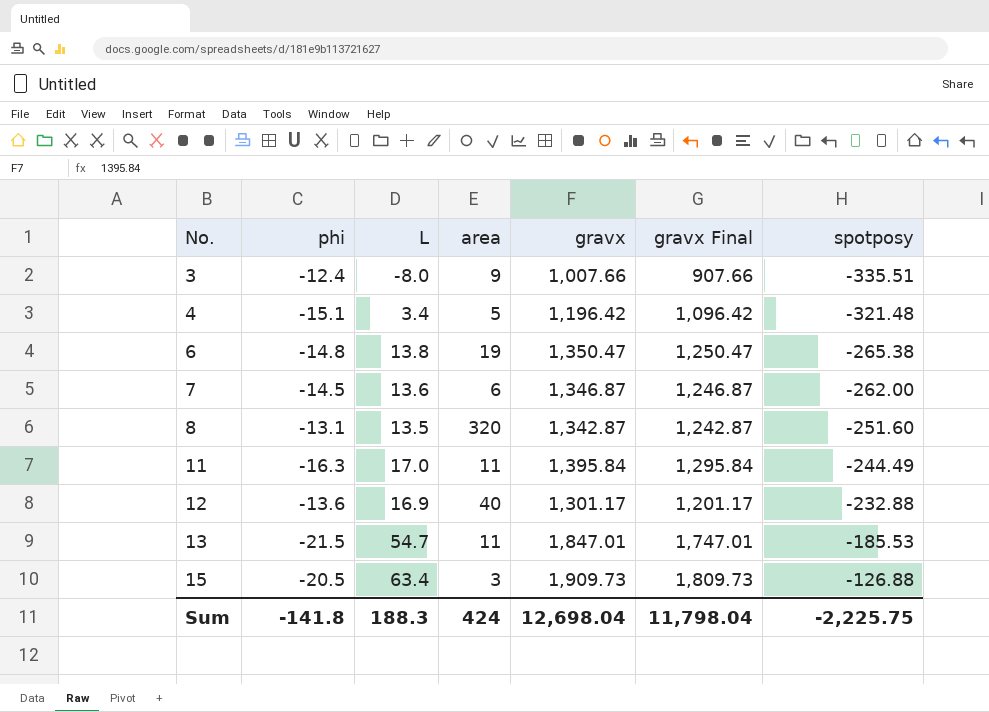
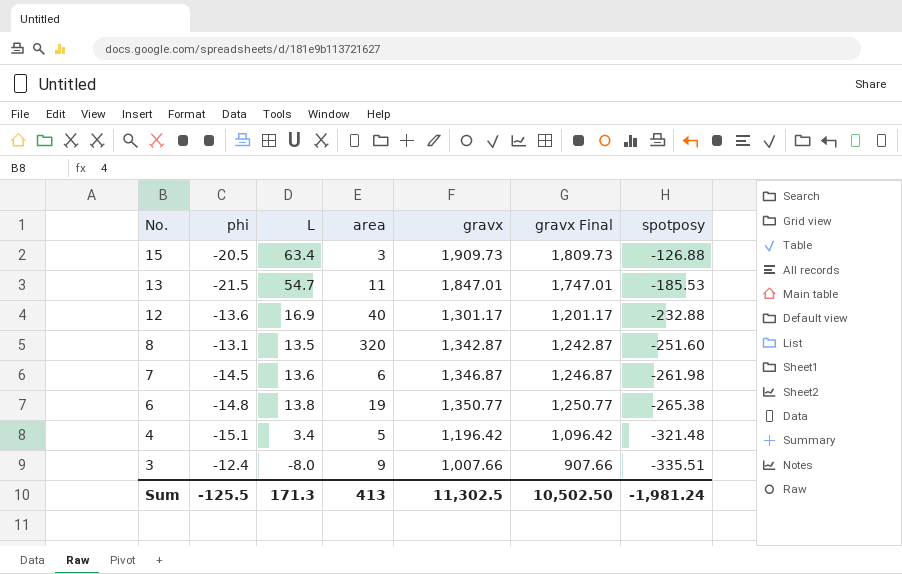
row order: No. ascending -> No. descending
row 11: -16.3 | 17.0 | 11 | 1,395.84 | 1,295.84 | -244.49 -> none
7 | spotposy: -262.00 -> -261.98
6 | gravx: 1,350.47 -> 1,350.77
6 | gravx Final: 1,250.47 -> 1,250.77
Sum | phi: -141.8 -> -125.5
Sum | L: 188.3 -> 171.3
Sum | area: 424 -> 413
Sum | gravx: 12,698.04 -> 11,302.5
Sum | gravx Final: 11,798.04 -> 10,502.50
Sum | spotposy: -2,225.75 -> -1,981.24

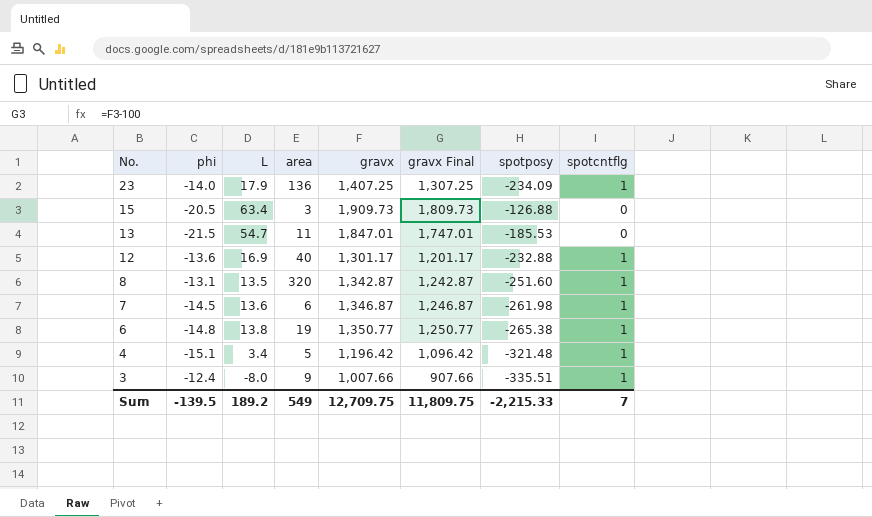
column spotcntflg | position: none -> 8
row 23: none -> -14.0 | 17.9 | 136 | 1,407.25 | 1,307.25 | -234.09 | 1
Sum | phi: -125.5 -> -139.5
Sum | L: 171.3 -> 189.2
Sum | area: 413 -> 549
Sum | gravx: 11,302.5 -> 12,709.75
Sum | gravx Final: 10,502.50 -> 11,809.75
Sum | spotposy: -1,981.24 -> -2,215.33

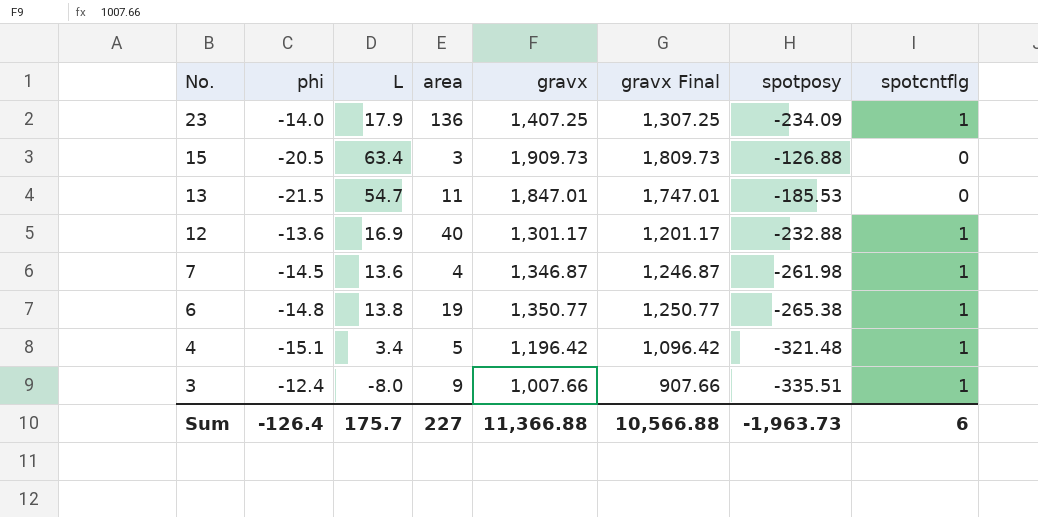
row 8: -13.1 | 13.5 | 320 | 1,342.87 | 1,242.87 | -251.60 | 1 -> none
7 | area: 6 -> 4
Sum | phi: -139.5 -> -126.4
Sum | L: 189.2 -> 175.7
Sum | area: 549 -> 227
Sum | gravx: 12,709.75 -> 11,366.88
Sum | gravx Final: 11,809.75 -> 10,566.88
Sum | spotposy: -2,215.33 -> -1,963.73
Sum | spotcntflg: 7 -> 6

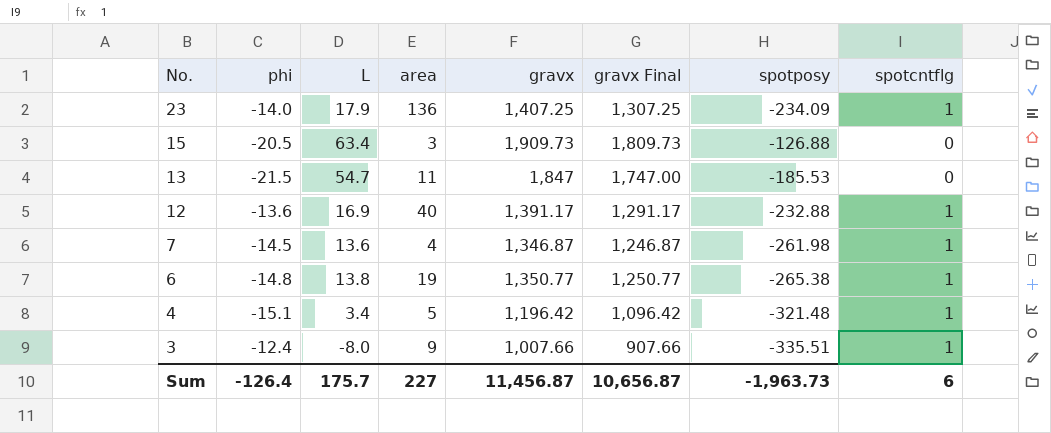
13 | gravx: 1,847.01 -> 1,847
13 | gravx Final: 1,747.01 -> 1,747.00
12 | gravx: 1,301.17 -> 1,391.17
12 | gravx Final: 1,201.17 -> 1,291.17
Sum | gravx: 11,366.88 -> 11,456.87
Sum | gravx Final: 10,566.88 -> 10,656.87

